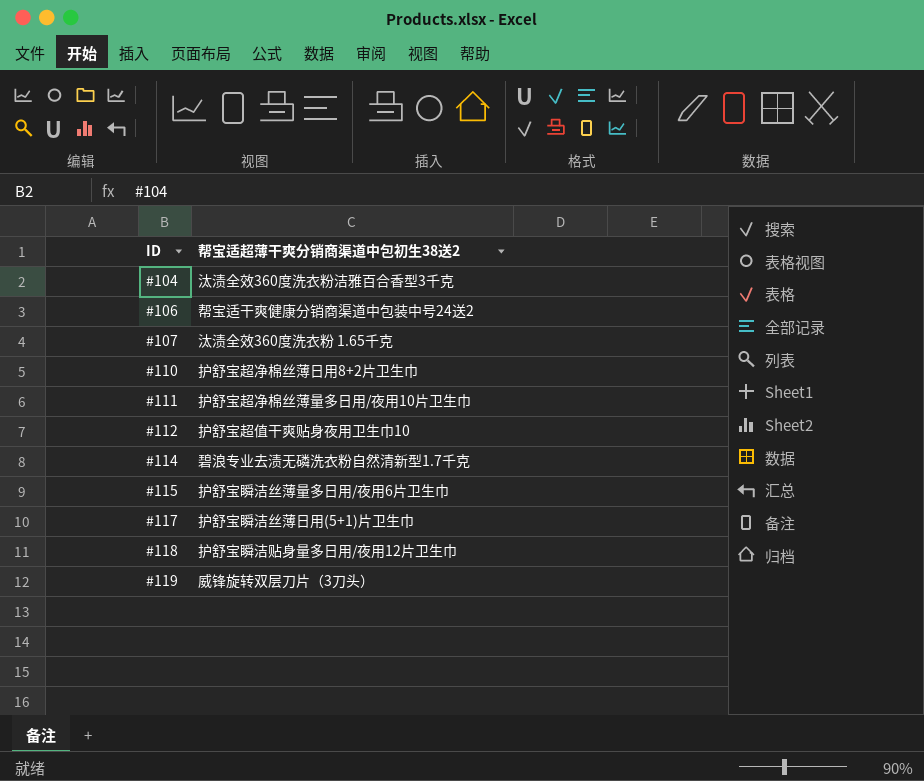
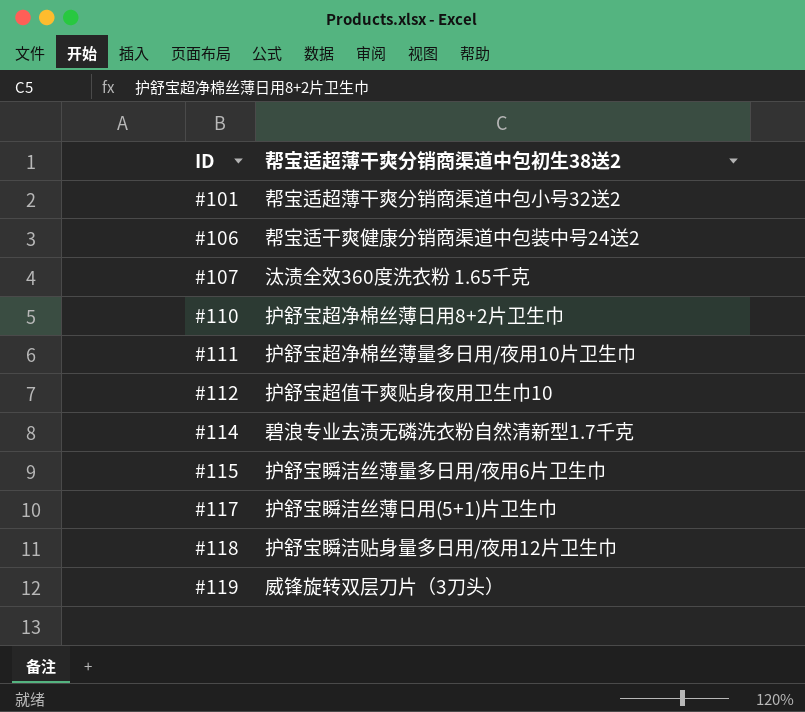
row #104: 汰渍全效360度洗衣粉洁雅百合香型3千克 -> none
row #101: none -> 帮宝适超薄干爽分销商渠道中包小号32送2

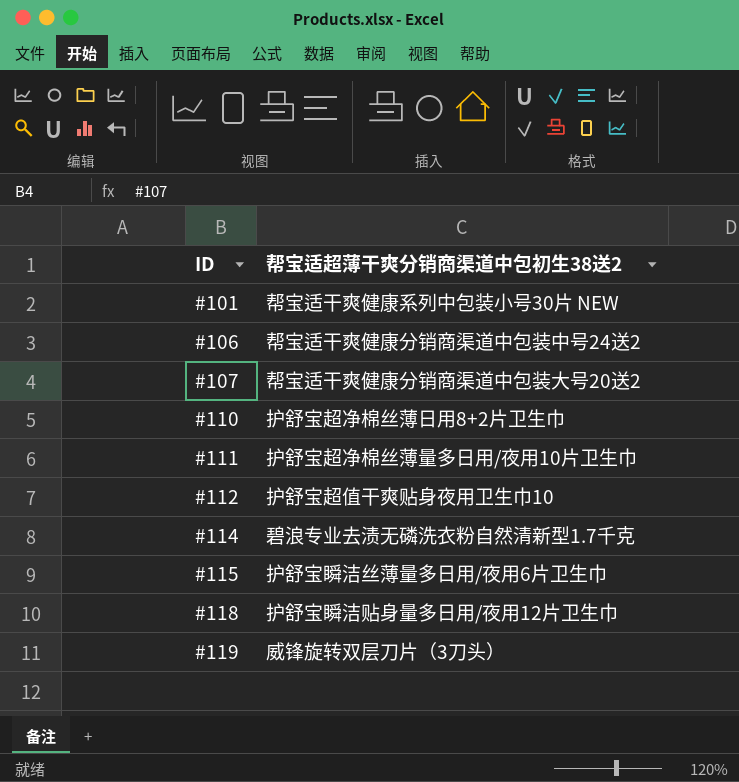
row #117: 护舒宝瞬洁丝薄日用(5+1)片卫生巾 -> none
#101 | 帮宝适超薄干爽分销商渠道中包初生38送2: 帮宝适超薄干爽分销商渠道中包小号32送2 -> 帮宝适干爽健康系列中包装小号30片 NEW
#107 | 帮宝适超薄干爽分销商渠道中包初生38送2: 汰渍全效360度洗衣粉 1.65千克 -> 帮宝适干爽健康分销商渠道中包装大号20送2

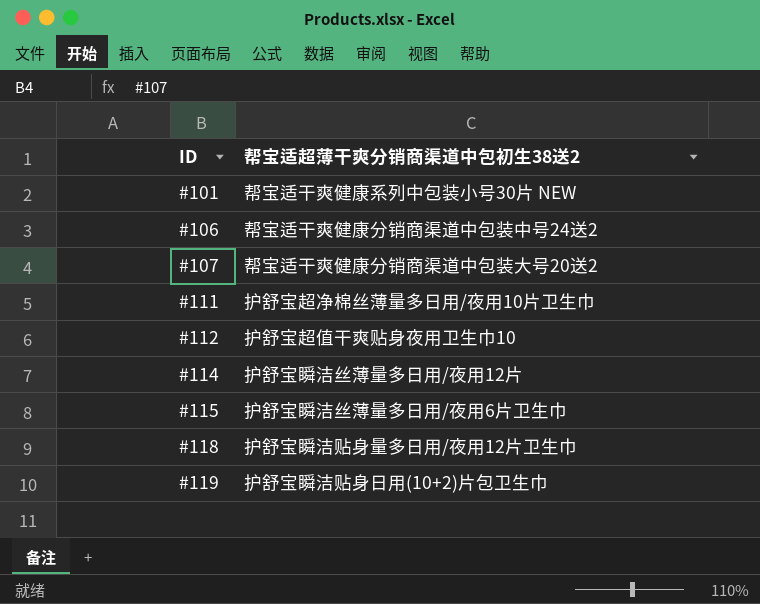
row #110: 护舒宝超净棉丝薄日用8+2片卫生巾 -> none
#114 | 帮宝适超薄干爽分销商渠道中包初生38送2: 碧浪专业去渍无磷洗衣粉自然清新型1.7千克 -> 护舒宝瞬洁丝薄量多日用/夜用12片
#119 | 帮宝适超薄干爽分销商渠道中包初生38送2: 威锋旋转双层刀片（3刀头） -> 护舒宝瞬洁贴身日用(10+2)片包卫生巾

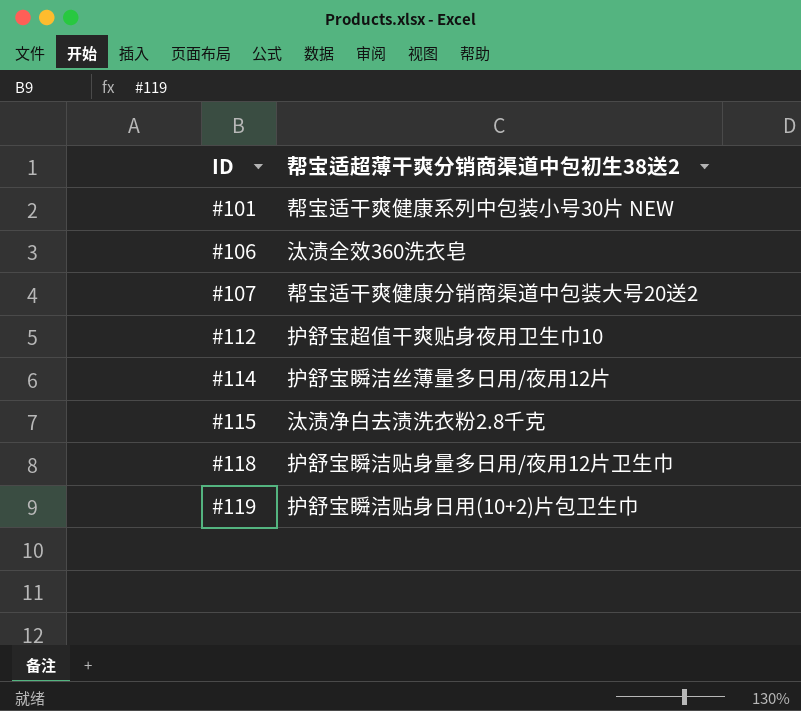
row #111: 护舒宝超净棉丝薄量多日用/夜用10片卫生巾 -> none
#106 | 帮宝适超薄干爽分销商渠道中包初生38送2: 帮宝适干爽健康分销商渠道中包装中号24送2 -> 汰渍全效360洗衣皂
#115 | 帮宝适超薄干爽分销商渠道中包初生38送2: 护舒宝瞬洁丝薄量多日用/夜用6片卫生巾 -> 汰渍净白去渍洗衣粉2.8千克

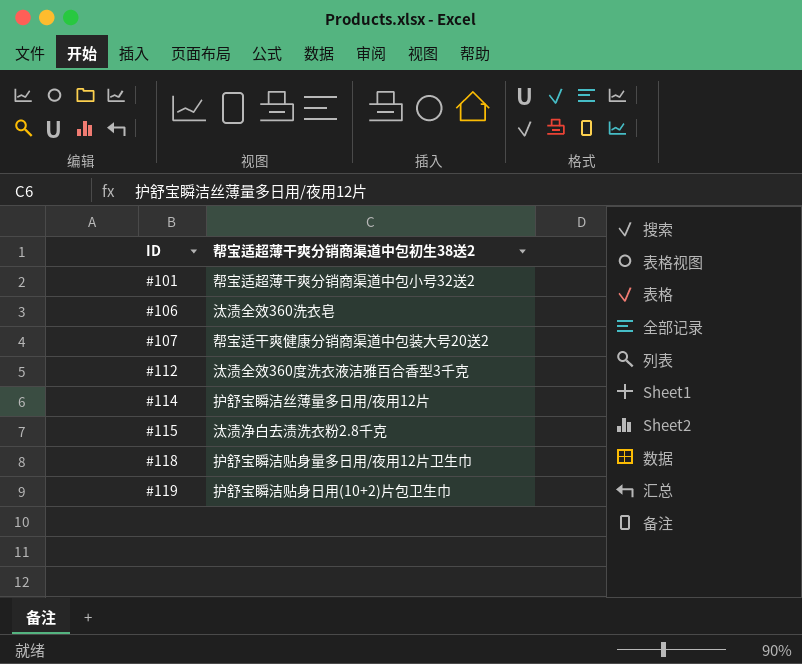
#101 | 帮宝适超薄干爽分销商渠道中包初生38送2: 帮宝适干爽健康系列中包装小号30片 NEW -> 帮宝适超薄干爽分销商渠道中包小号32送2
#112 | 帮宝适超薄干爽分销商渠道中包初生38送2: 护舒宝超值干爽贴身夜用卫生巾10 -> 汰渍全效360度洗衣液洁雅百合香型3千克

